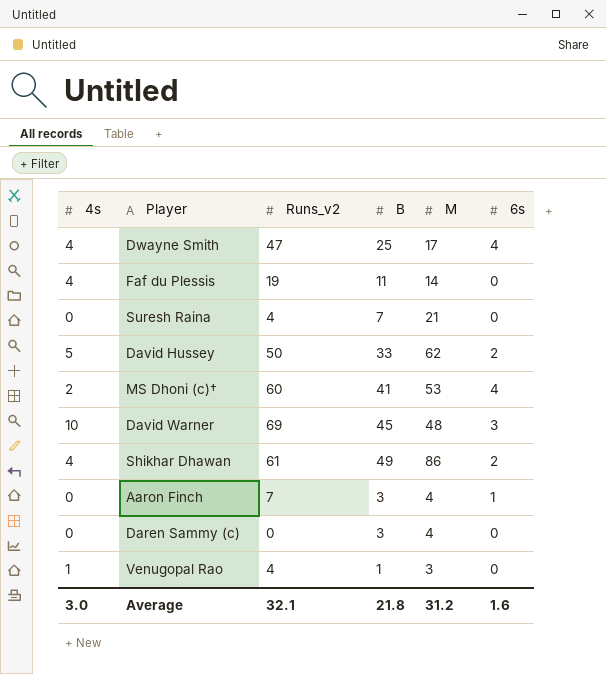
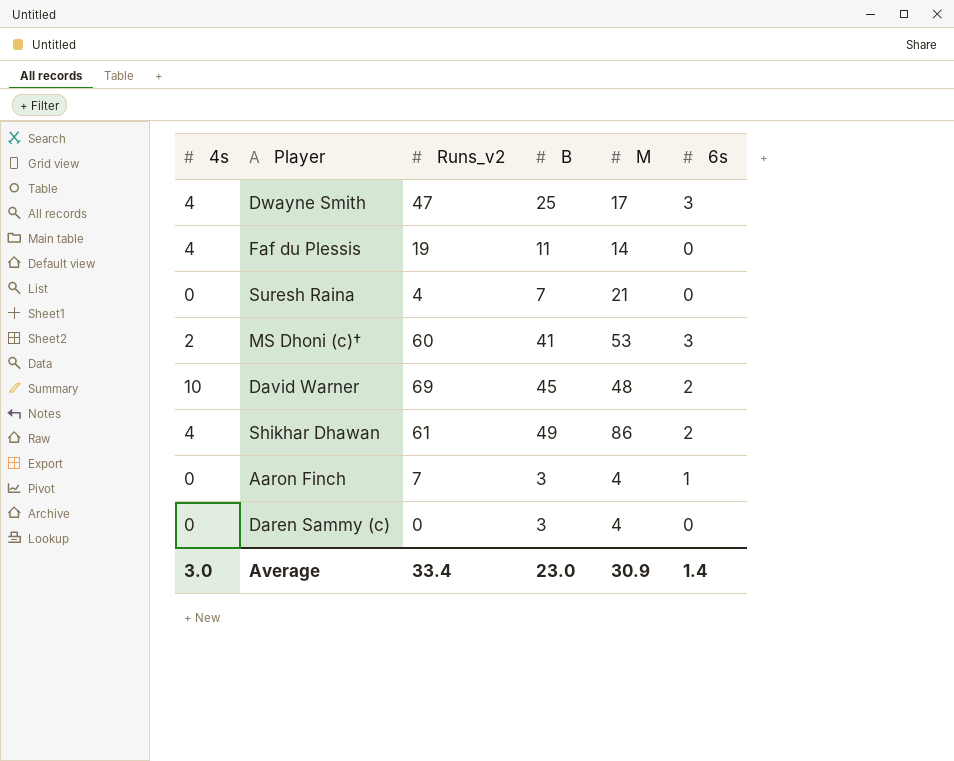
row David Hussey: 5 | 50 | 33 | 62 | 2 -> none
row Venugopal Rao: 1 | 4 | 1 | 3 | 0 -> none
Dwayne Smith | 6s: 4 -> 3
MS Dhoni (c)† | 6s: 4 -> 3
David Warner | 6s: 3 -> 2
Average | Runs_v2: 32.1 -> 33.4
Average | B: 21.8 -> 23.0
Average | M: 31.2 -> 30.9
Average | 6s: 1.6 -> 1.4

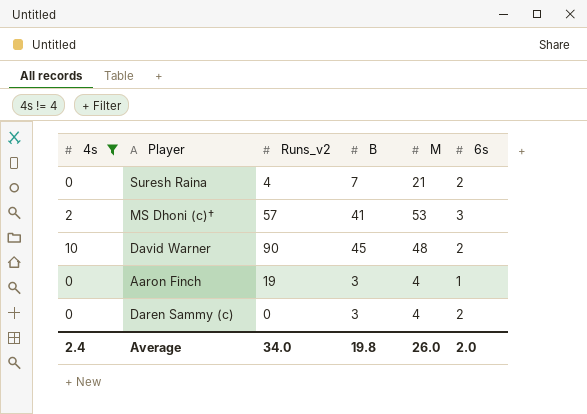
filter: none -> 4s != 4
Suresh Raina | 6s: 0 -> 2
MS Dhoni (c)† | Runs_v2: 60 -> 57
David Warner | Runs_v2: 69 -> 90
Aaron Finch | Runs_v2: 7 -> 19
Daren Sammy (c) | 6s: 0 -> 2
Average | 4s: 3.0 -> 2.4
Average | Runs_v2: 33.4 -> 34.0
Average | B: 23.0 -> 19.8
Average | M: 30.9 -> 26.0
Average | 6s: 1.4 -> 2.0

